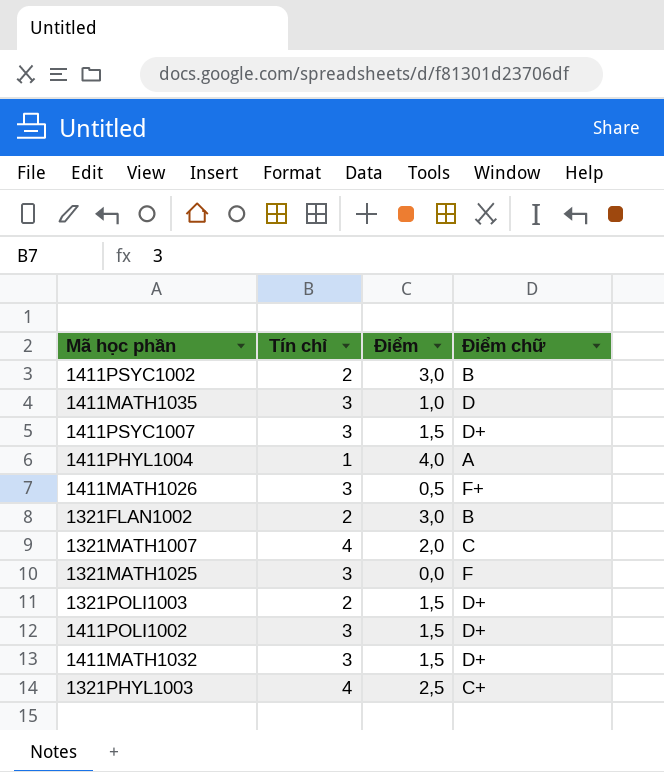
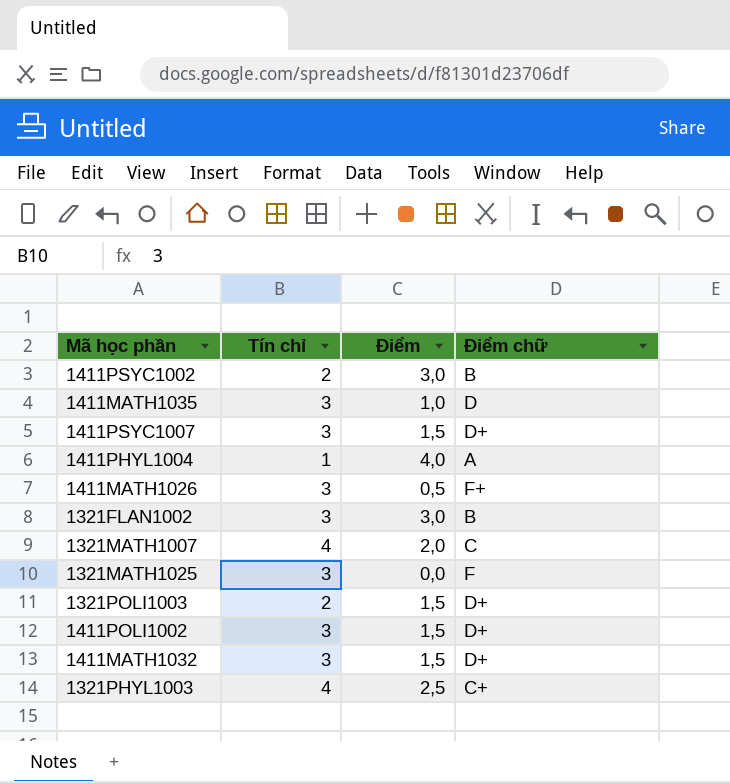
1321FLAN1002 | Tín chỉ: 2 -> 3

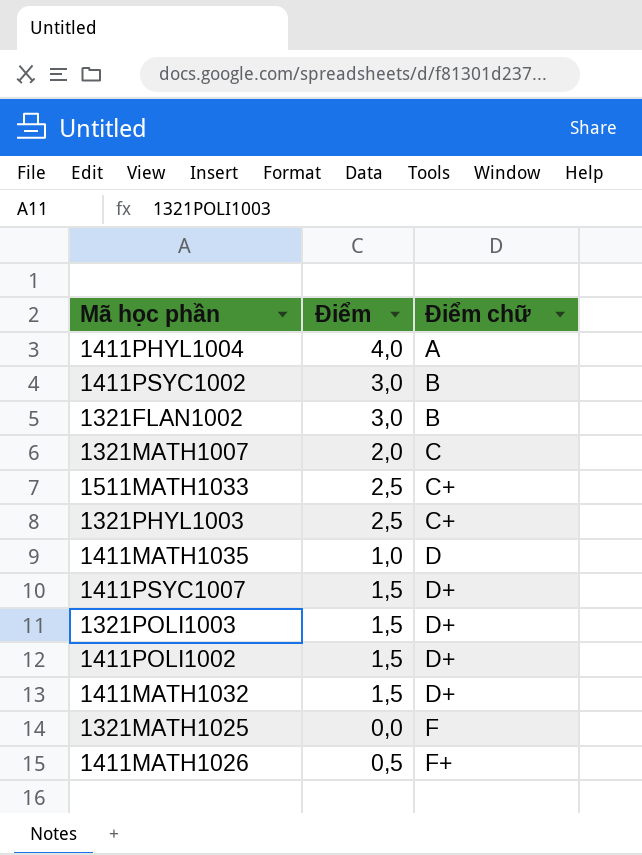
row order: none -> Điểm chữ ascending
column Tín chỉ | position: 2 -> none
row 1511MATH1033: none -> 2,5 | C+

